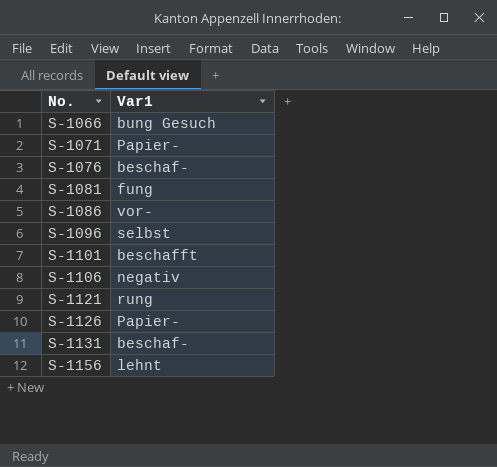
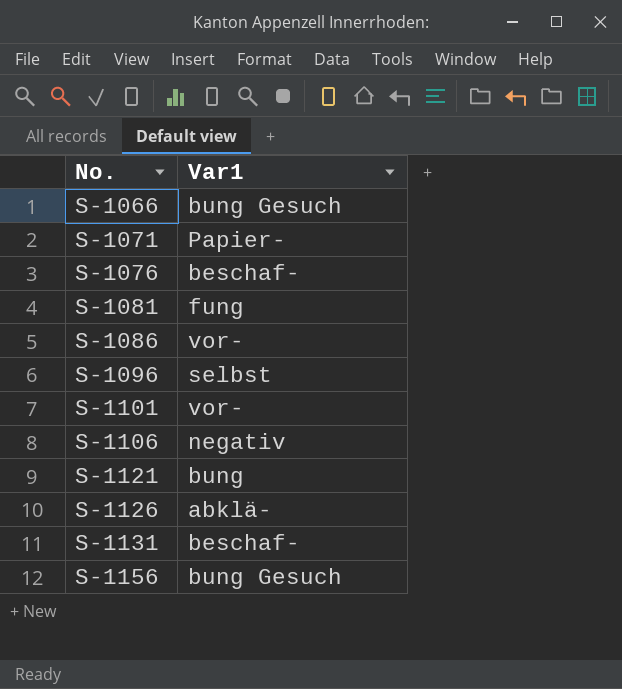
S-1101 | Var1: beschafft -> vor-
S-1121 | Var1: rung -> bung
S-1126 | Var1: Papier- -> abklä-
S-1156 | Var1: lehnt -> bung Gesuch

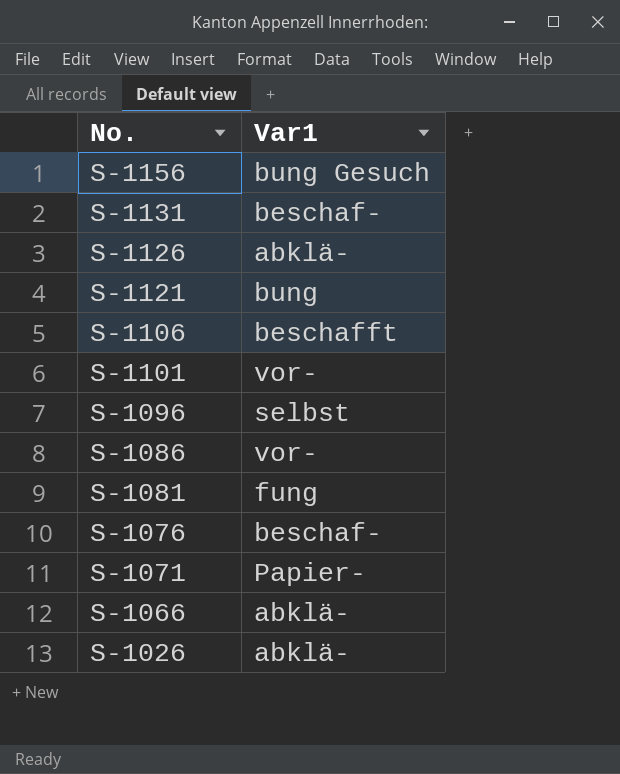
row order: No. ascending -> No. descending
S-1106 | Var1: negativ -> beschafft
S-1066 | Var1: bung Gesuch -> abklä-
row S-1026: none -> abklä-

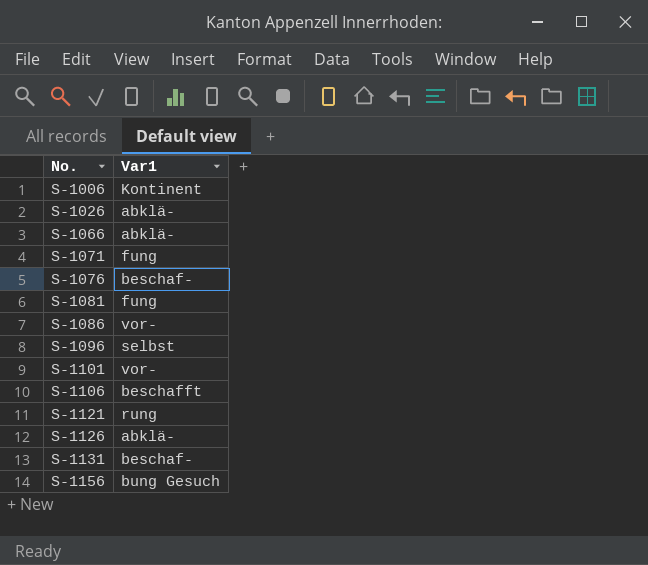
row order: No. descending -> No. ascending
row S-1006: none -> Kontinent
S-1071 | Var1: Papier- -> fung
S-1121 | Var1: bung -> rung

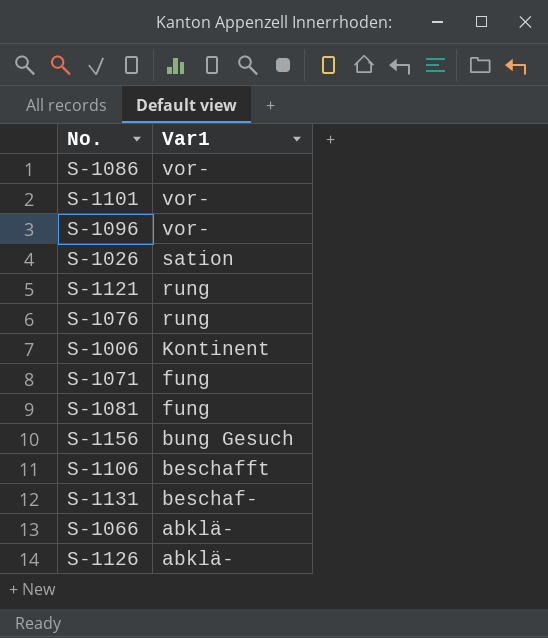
row order: No. ascending -> Var1 descending
S-1096 | Var1: selbst -> vor-
S-1026 | Var1: abklä- -> sation
S-1076 | Var1: beschaf- -> rung

